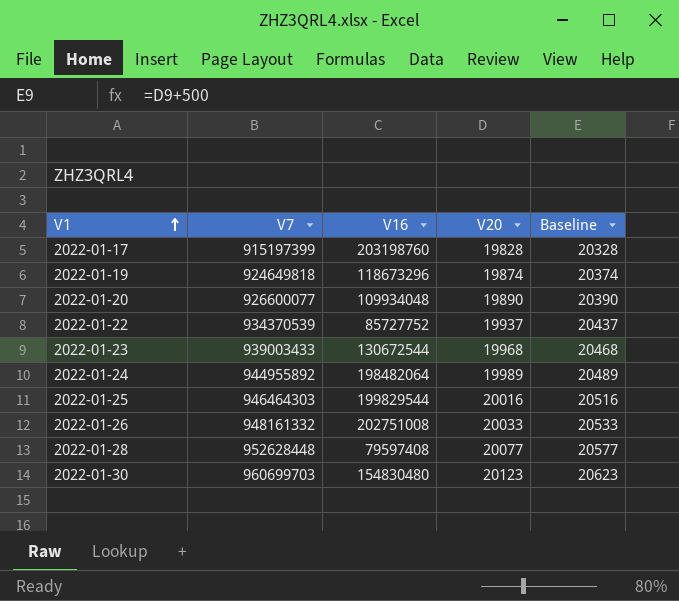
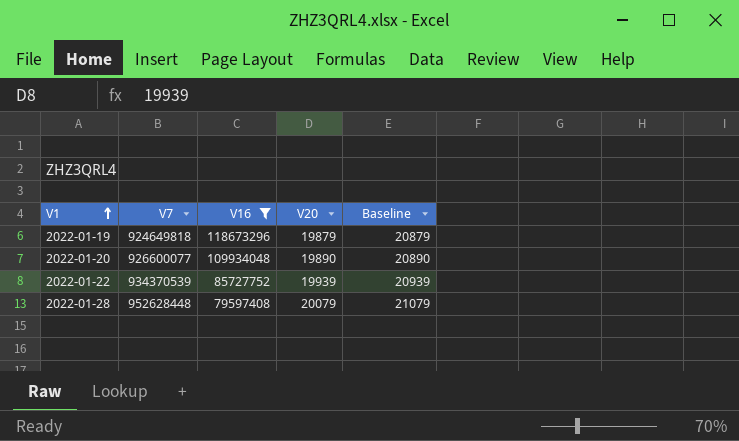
filter: none -> V16 <= 118673296
column Baseline | formula: [V20] + 500 -> [V20] + 1000
2022-01-19 | V20: 19874 -> 19879
2022-01-22 | V20: 19937 -> 19939
2022-01-28 | V20: 20077 -> 20079

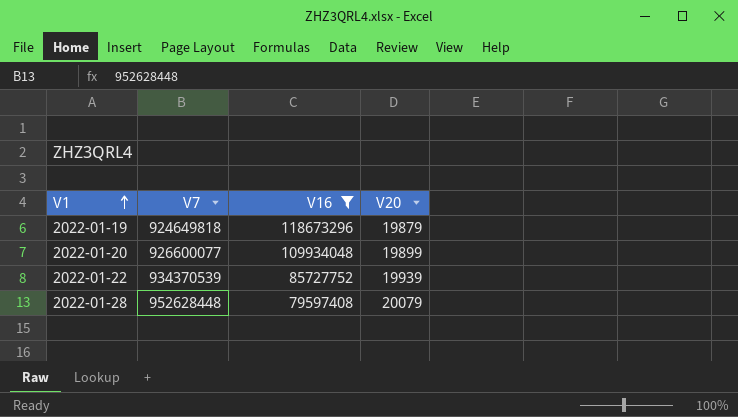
column Baseline | formula: [V20] + 1000 -> none
2022-01-20 | V20: 19890 -> 19899

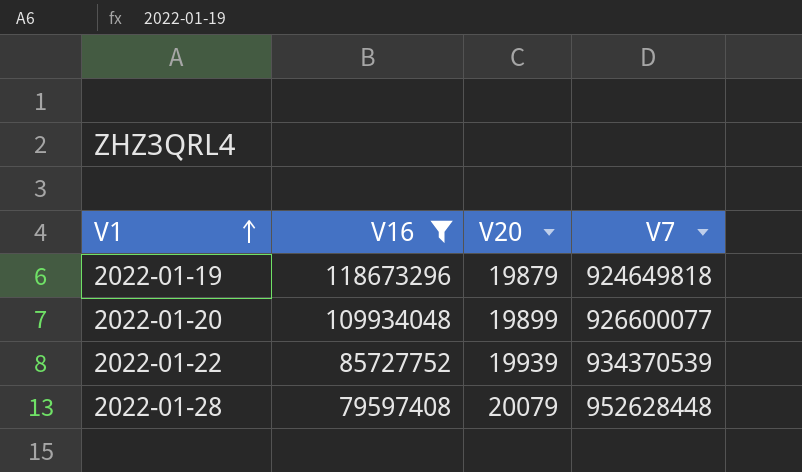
column V7 | position: 2 -> 4

